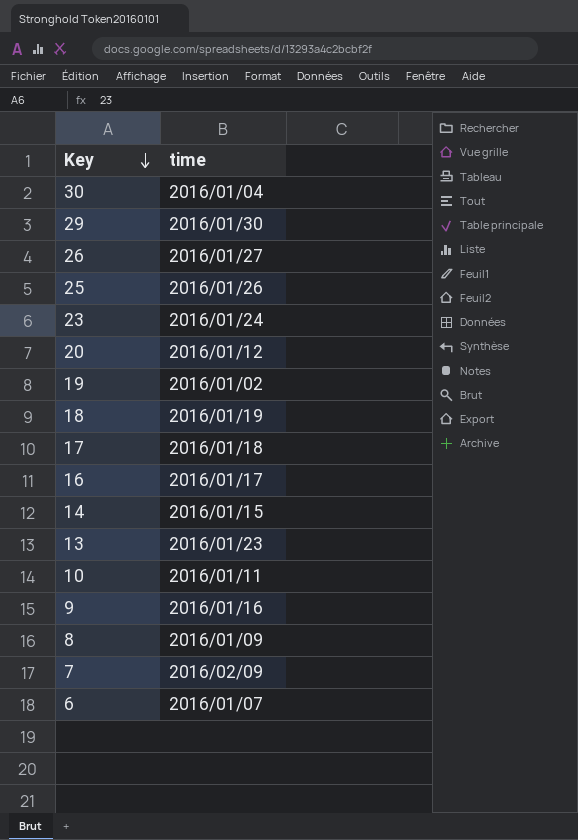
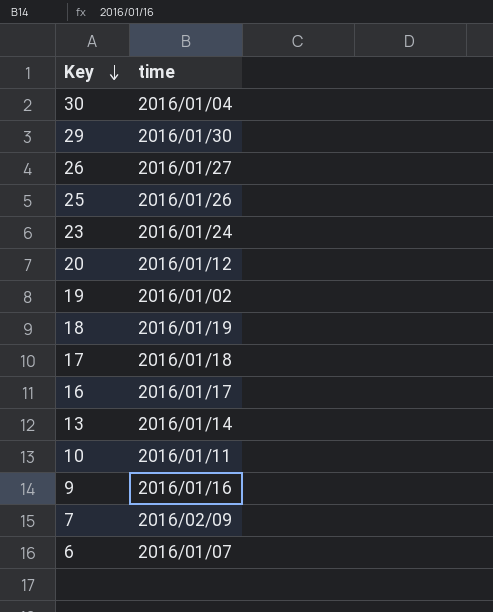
row 14: 2016/01/15 -> none
row 8: 2016/01/09 -> none
13 | time: 2016/01/23 -> 2016/01/14

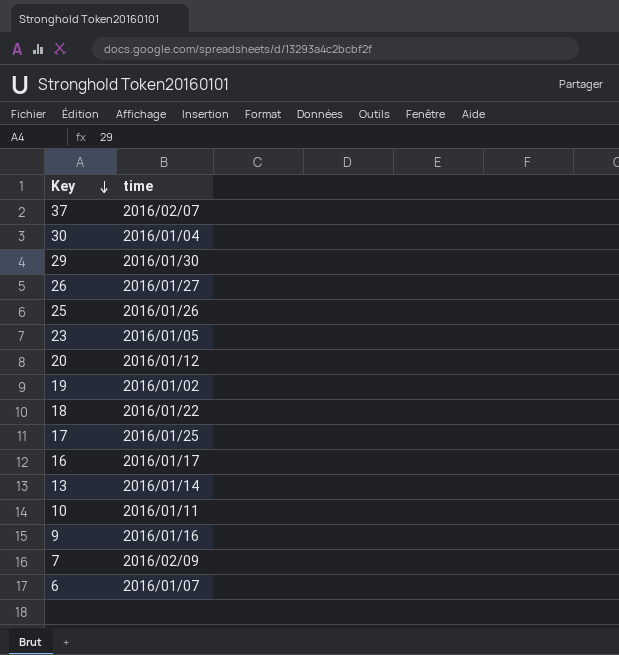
row 37: none -> 2016/02/07
23 | time: 2016/01/24 -> 2016/01/05
18 | time: 2016/01/19 -> 2016/01/22
17 | time: 2016/01/18 -> 2016/01/25

